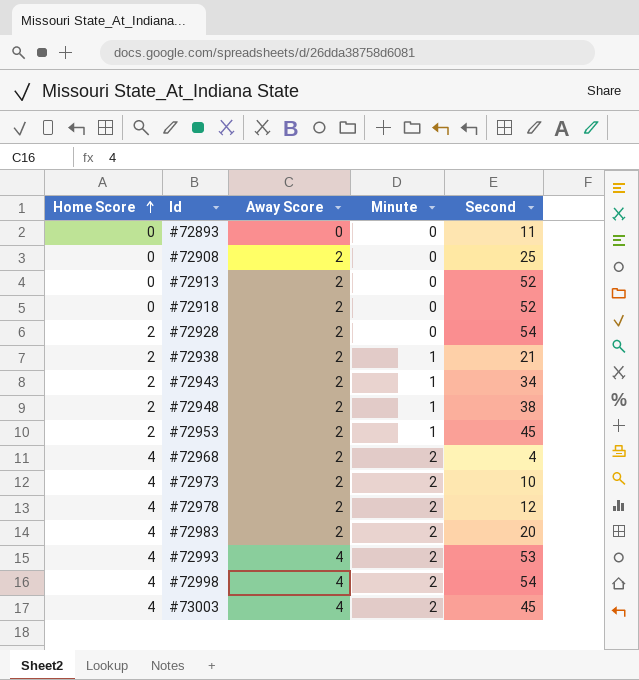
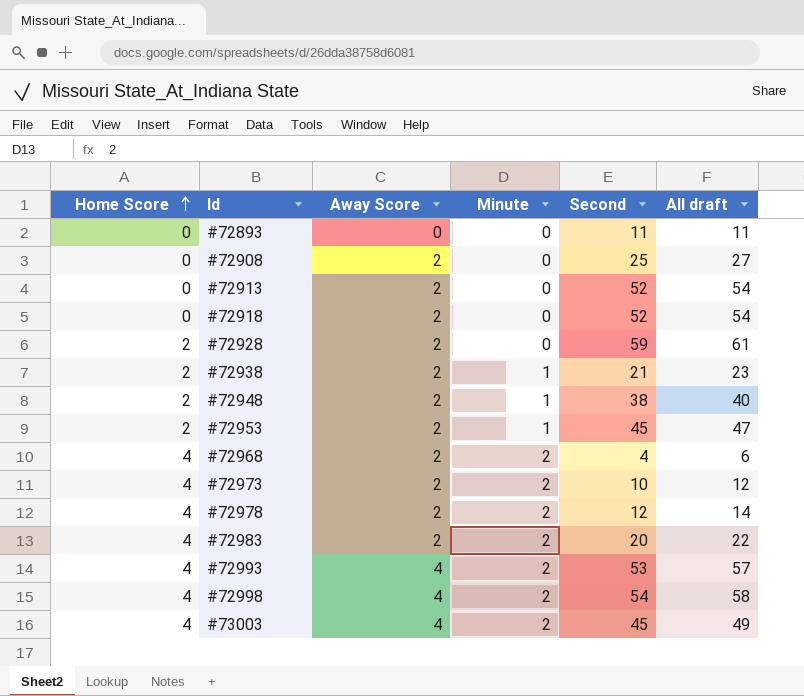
column All draft | formula: none -> [Away Score] + [Second]
row #72943: 2 | 2 | 1 | 34 -> none
#72928 | Second: 54 -> 59

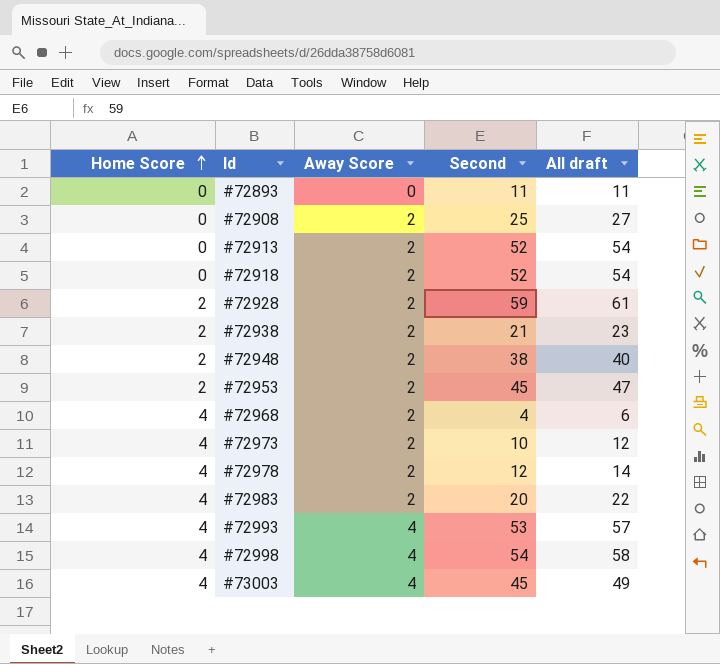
column Minute | position: 4 -> none

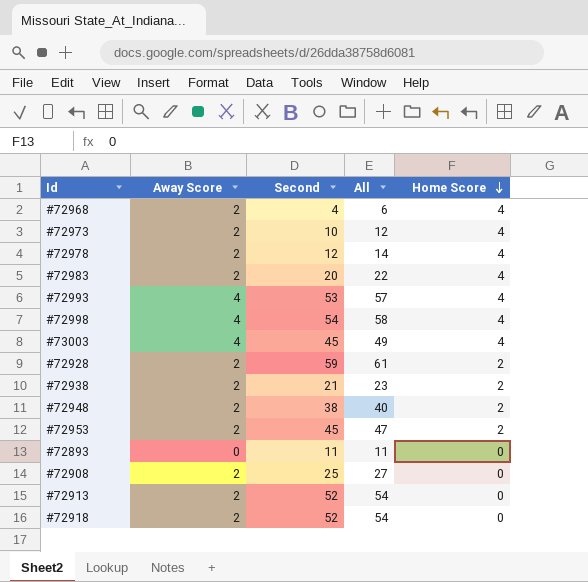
row order: Home Score ascending -> Home Score descending
column name: All draft -> All
column Home Score | position: 1 -> 5

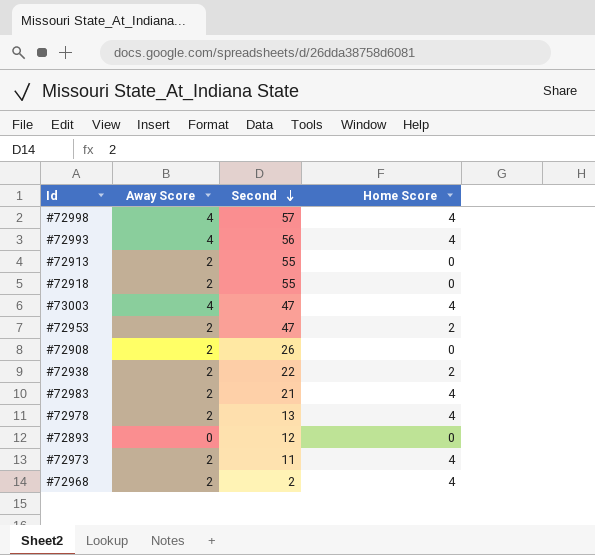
row order: Home Score descending -> Second descending
column All | formula: [Away Score] + [Second] -> none
row #72928: 2 | 59 | 61 | 2 -> none
row #72948: 2 | 38 | 40 | 2 -> none
#72998 | Second: 54 -> 57
#72993 | Second: 53 -> 56
#72913 | Second: 52 -> 55
#72918 | Second: 52 -> 55
#73003 | Second: 45 -> 47
#72953 | Second: 45 -> 47
#72908 | Second: 25 -> 26
#72938 | Second: 21 -> 22
#72983 | Second: 20 -> 21
#72978 | Second: 12 -> 13
#72893 | Second: 11 -> 12
#72973 | Second: 10 -> 11
#72968 | Second: 4 -> 2

